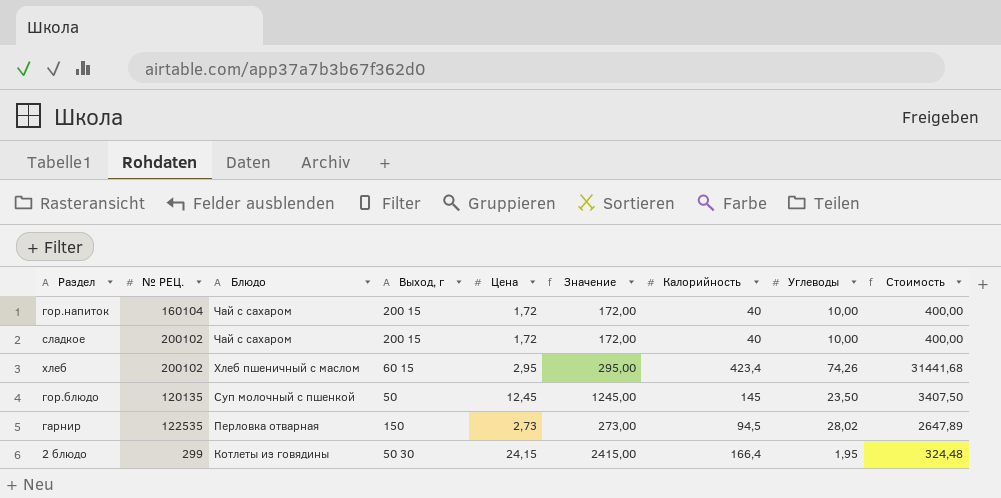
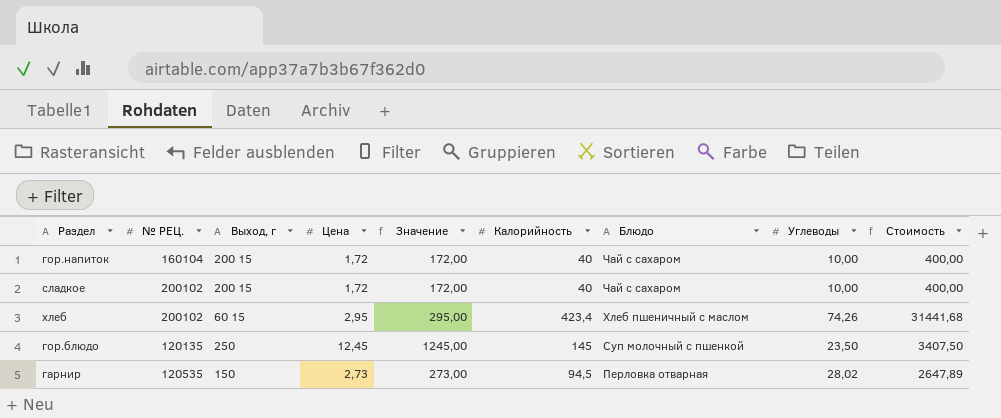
column Блюдо | position: 3 -> 7
row 2 блюдо: 299 | Котлеты из говядины | 50 30 | 24,15 | 2415,00 | 166,4 | 1,95 | 324,48 -> none
гор.блюдо | Выход, г: 50 -> 250
гарнир | № РЕЦ.: 122535 -> 120535

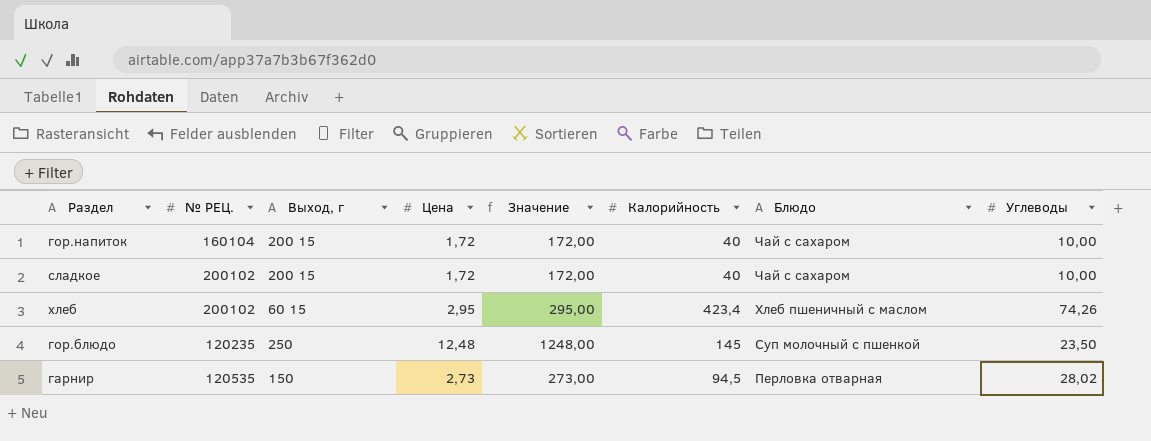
column Стоимость | formula: [Калорийность] * [Углеводы] -> none
гор.блюдо | № РЕЦ.: 120135 -> 120235
гор.блюдо | Цена: 12,45 -> 12,48
гор.блюдо | Значение: 1245,00 -> 1248,00

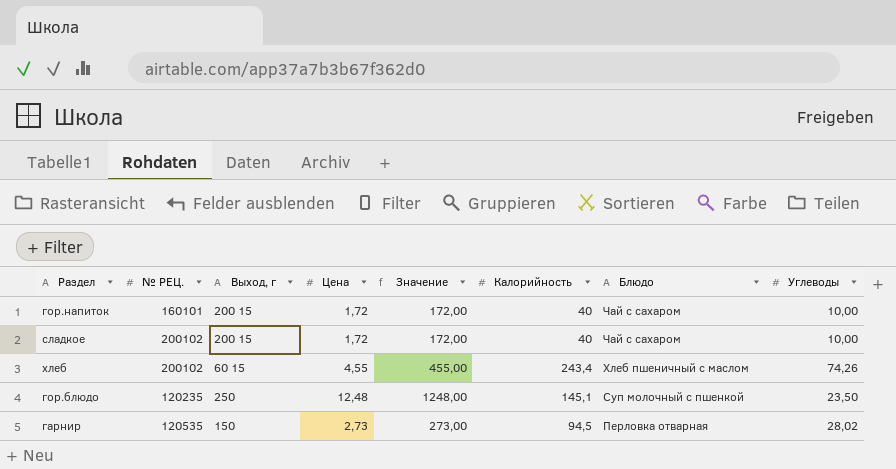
гор.напиток | № РЕЦ.: 160104 -> 160101
хлеб | Цена: 2,95 -> 4,55
хлеб | Значение: 295,00 -> 455,00
хлеб | Калорийность: 423,4 -> 243,4
гор.блюдо | Калорийность: 145 -> 145,1

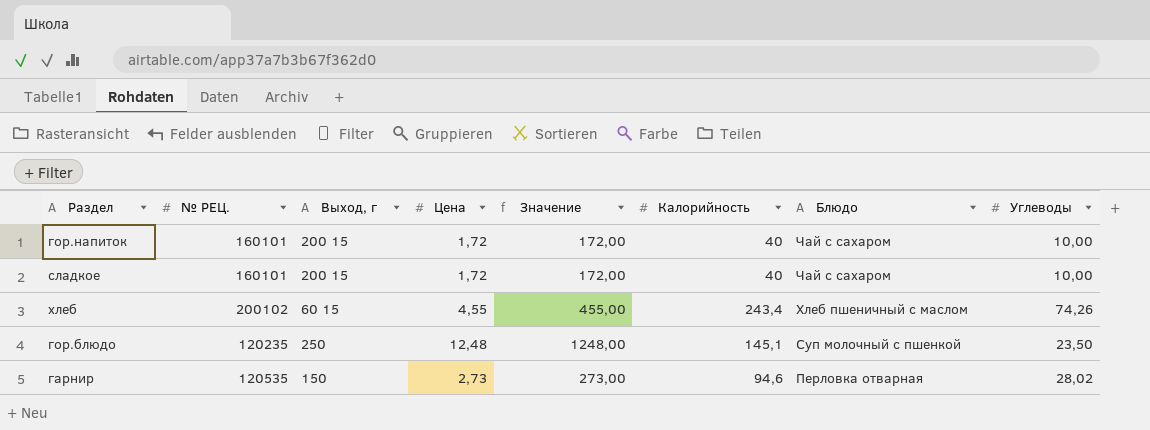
сладкое | № РЕЦ.: 200102 -> 160101
гарнир | Калорийность: 94,5 -> 94,6

